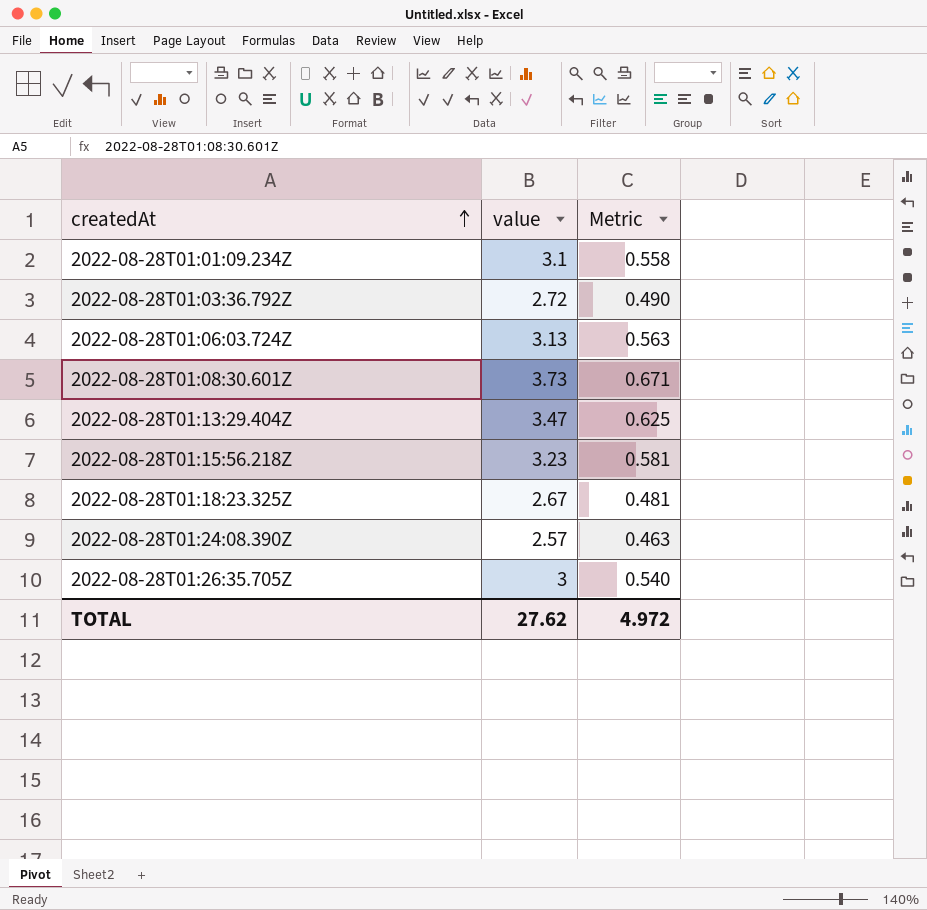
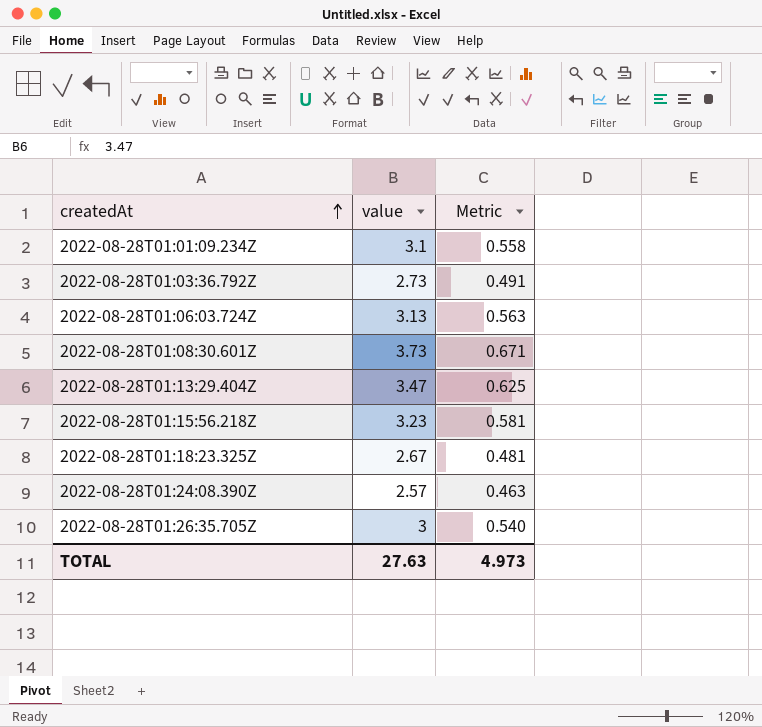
2022-08-28T01:03:36.792Z | value: 2.72 -> 2.73
2022-08-28T01:03:36.792Z | Metric: 0.490 -> 0.491
TOTAL | value: 27.62 -> 27.63
TOTAL | Metric: 4.972 -> 4.973

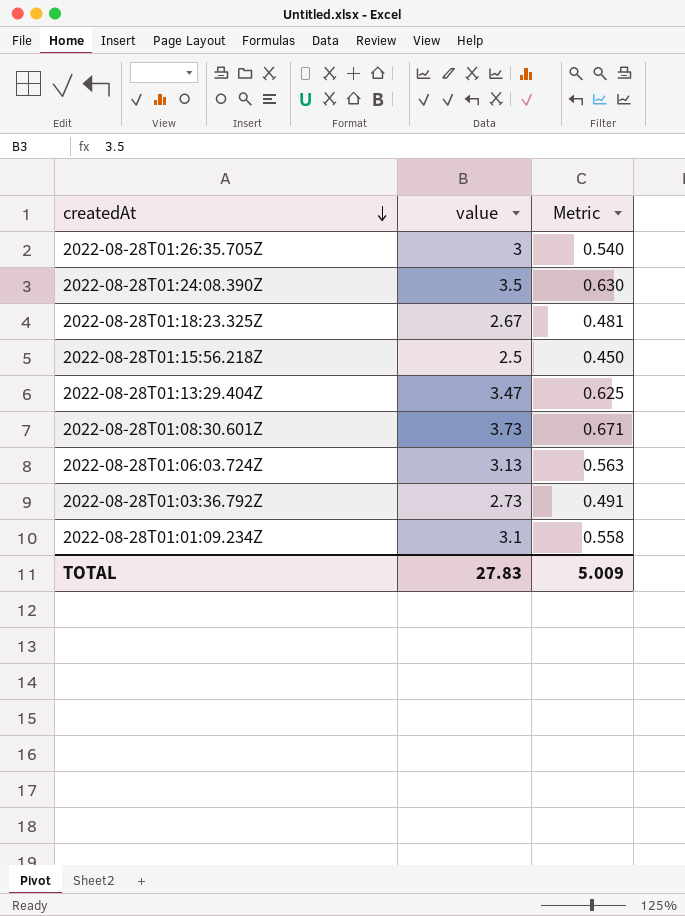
row order: createdAt ascending -> createdAt descending
2022-08-28T01:24:08.390Z | value: 2.57 -> 3.5
2022-08-28T01:24:08.390Z | Metric: 0.463 -> 0.630
2022-08-28T01:15:56.218Z | value: 3.23 -> 2.5
2022-08-28T01:15:56.218Z | Metric: 0.581 -> 0.450
TOTAL | value: 27.63 -> 27.83
TOTAL | Metric: 4.973 -> 5.009

